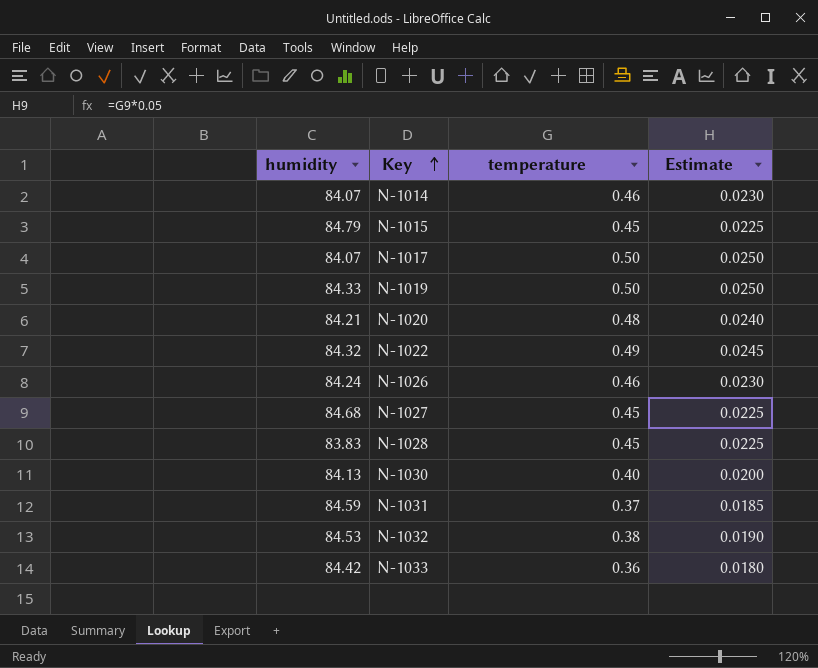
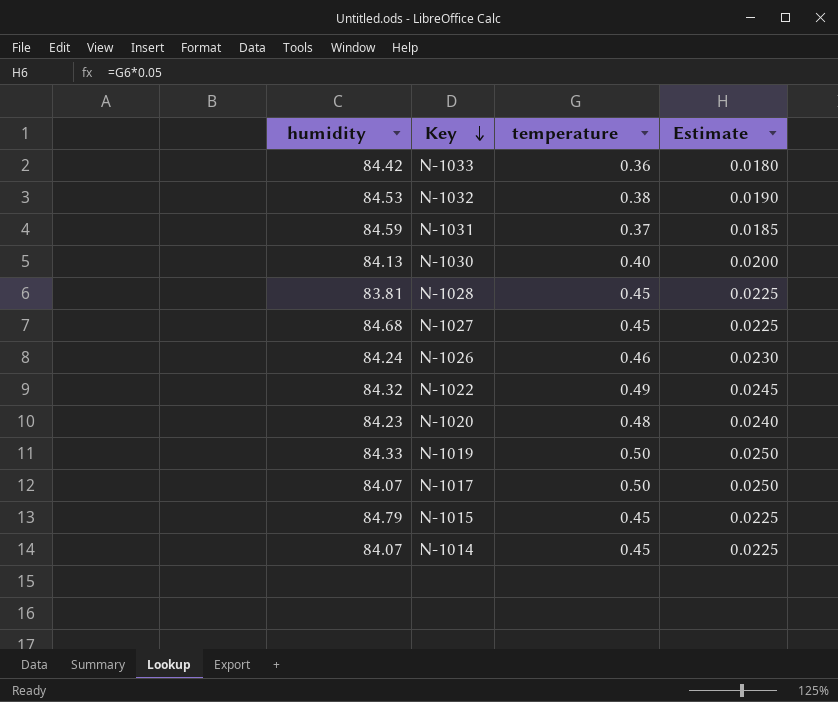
row order: Key ascending -> Key descending
N-1028 | humidity: 83.83 -> 83.81
N-1020 | humidity: 84.21 -> 84.23
N-1014 | temperature: 0.46 -> 0.45
N-1014 | Estimate: 0.0230 -> 0.0225

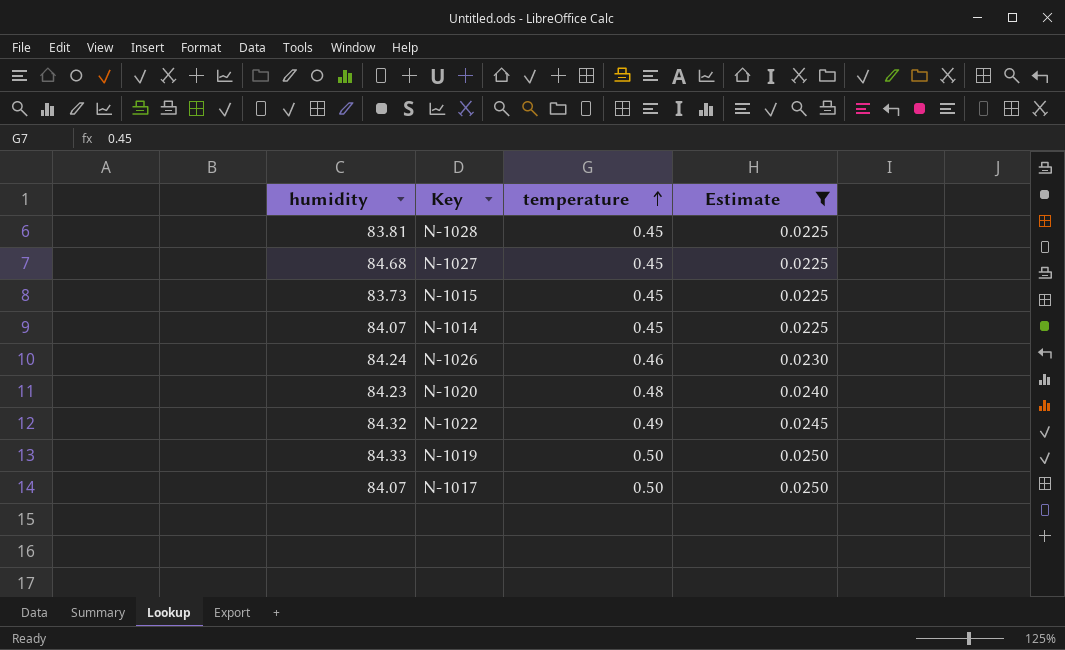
filter: none -> Estimate >= 0.0225
row order: Key descending -> temperature ascending
N-1015 | humidity: 84.79 -> 83.73

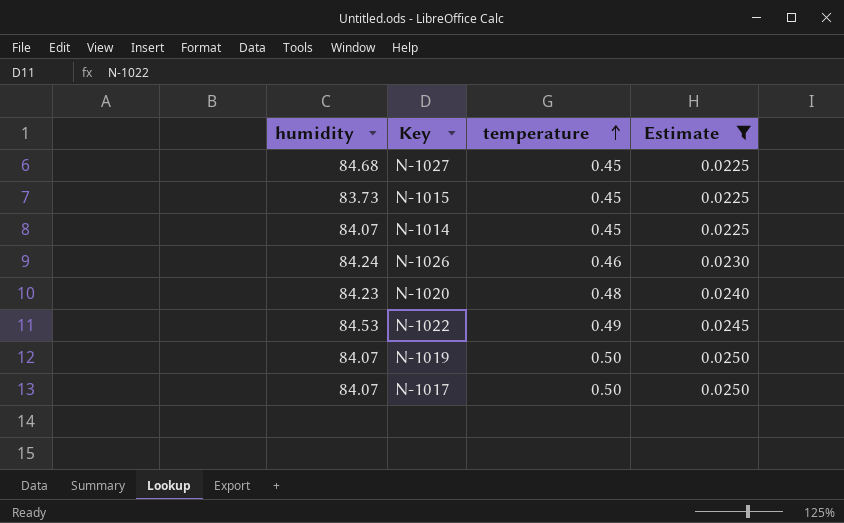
row N-1028: 83.81 | 0.45 | 0.0225 -> none
N-1022 | humidity: 84.32 -> 84.53
N-1019 | humidity: 84.33 -> 84.07

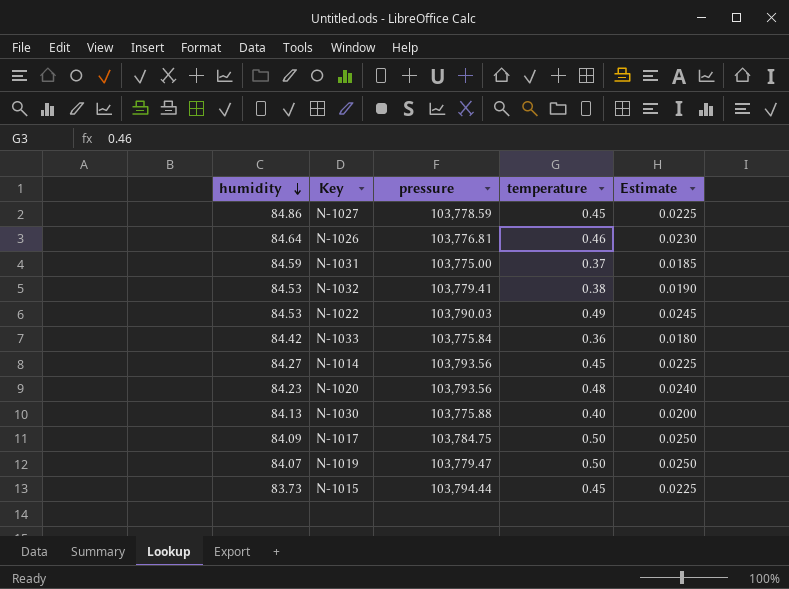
filter: Estimate >= 0.0225 -> none
row order: temperature ascending -> humidity descending
column pressure | position: none -> 3
N-1027 | humidity: 84.68 -> 84.86
N-1026 | humidity: 84.24 -> 84.64
N-1014 | humidity: 84.07 -> 84.27
N-1017 | humidity: 84.07 -> 84.09

